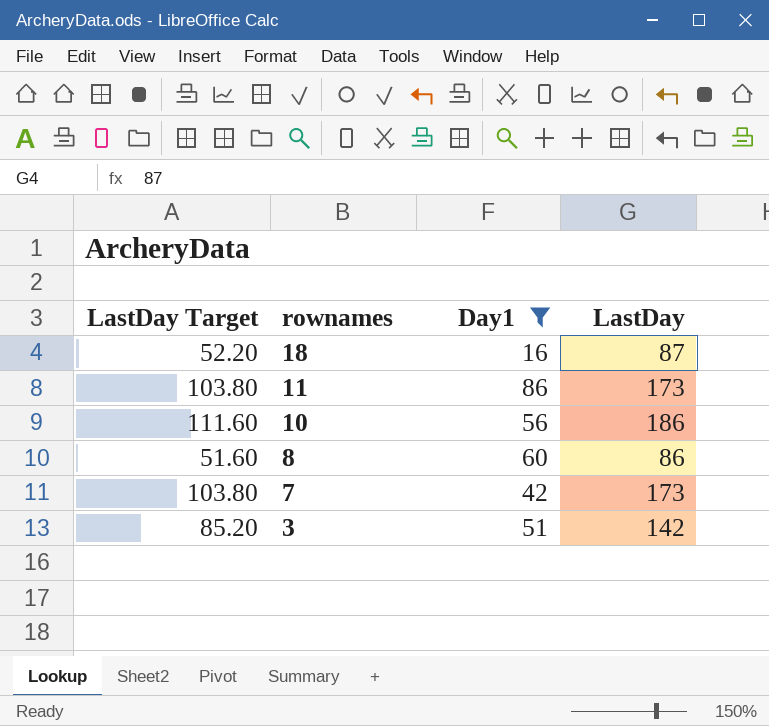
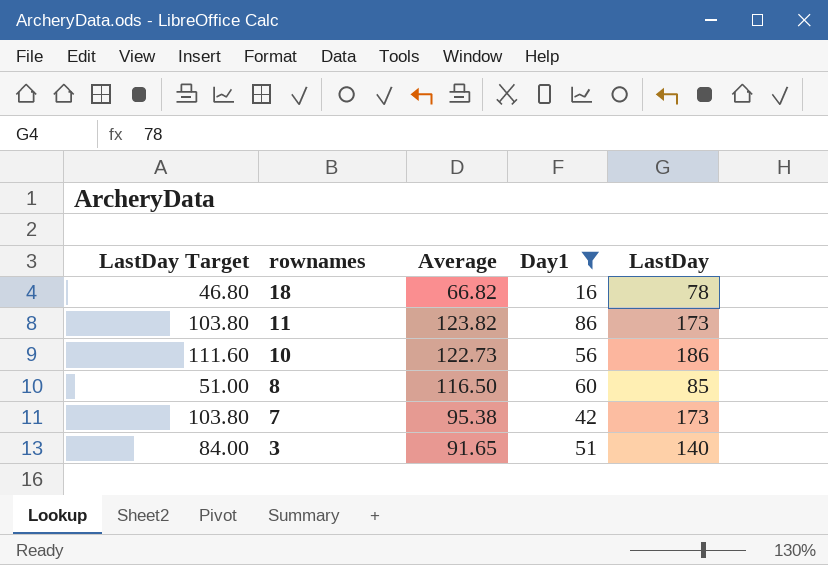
column Average | position: none -> 3
18 | LastDay Target: 52.20 -> 46.80
18 | LastDay: 87 -> 78
8 | LastDay Target: 51.60 -> 51.00
8 | LastDay: 86 -> 85
3 | LastDay Target: 85.20 -> 84.00
3 | LastDay: 142 -> 140

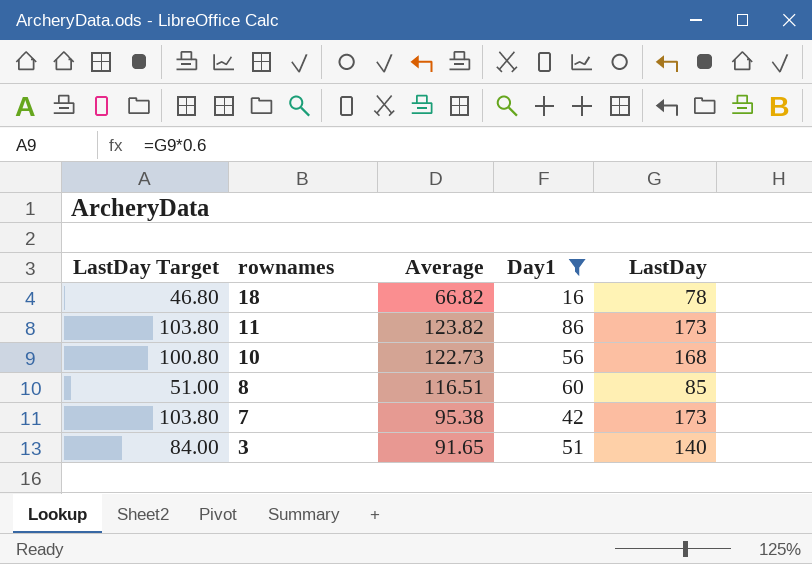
10 | LastDay Target: 111.60 -> 100.80
10 | LastDay: 186 -> 168
8 | Average: 116.50 -> 116.51

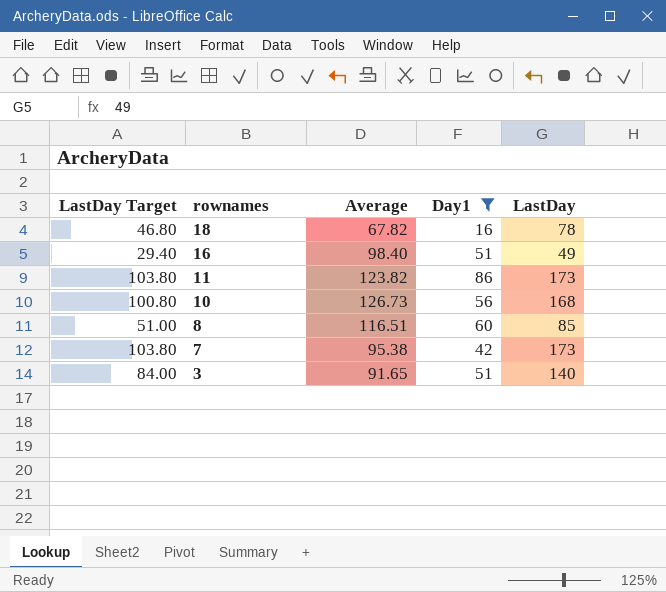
18 | Average: 66.82 -> 67.82
row 16: none -> 29.40 | 98.40 | 51 | 49
10 | Average: 122.73 -> 126.73

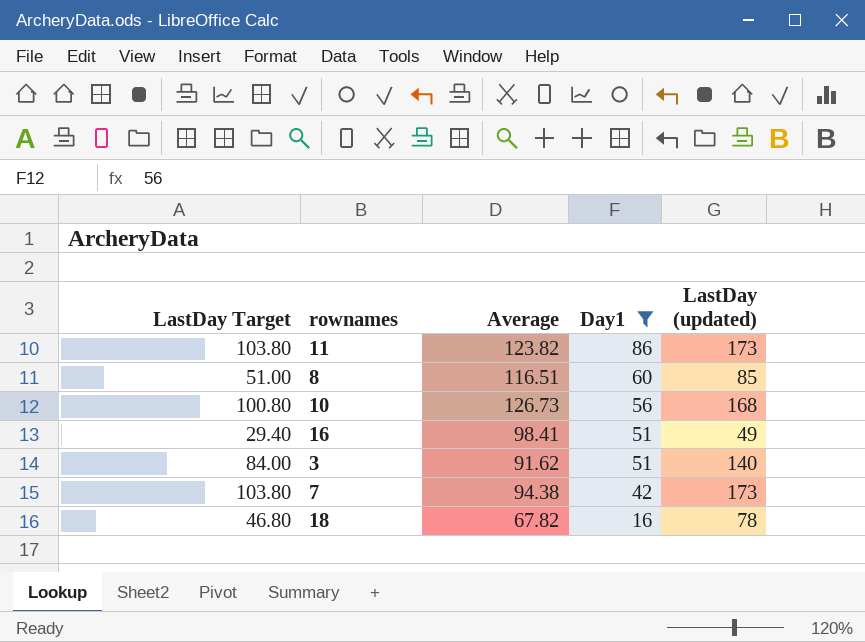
row order: rownames descending -> Day1 descending
column name: LastDay -> LastDay (updated)
16 | Average: 98.40 -> 98.41
3 | Average: 91.65 -> 91.62
7 | Average: 95.38 -> 94.38

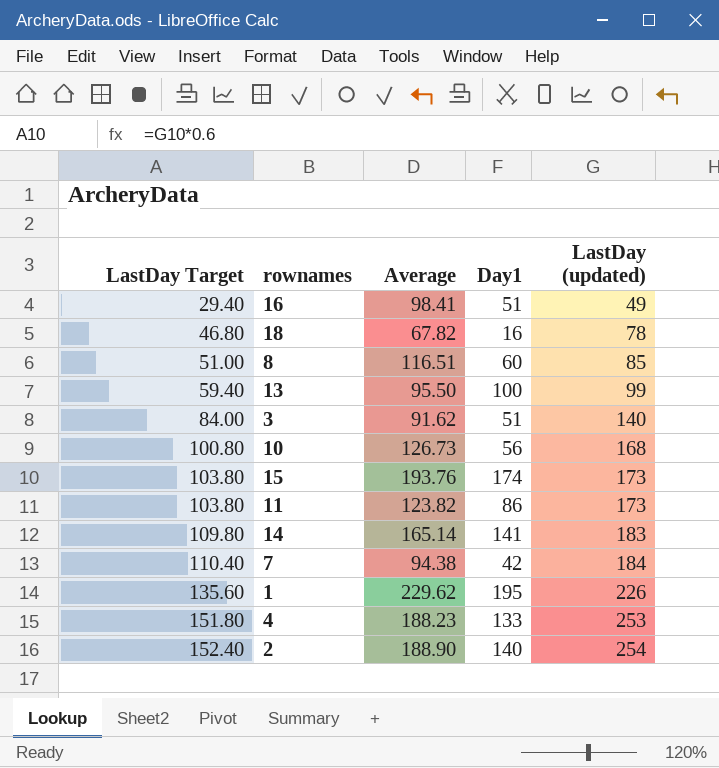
filter: Day1 <= 86 -> none
row order: Day1 descending -> LastDay Target ascending
7 | LastDay Target: 103.80 -> 110.40
7 | LastDay (updated): 173 -> 184

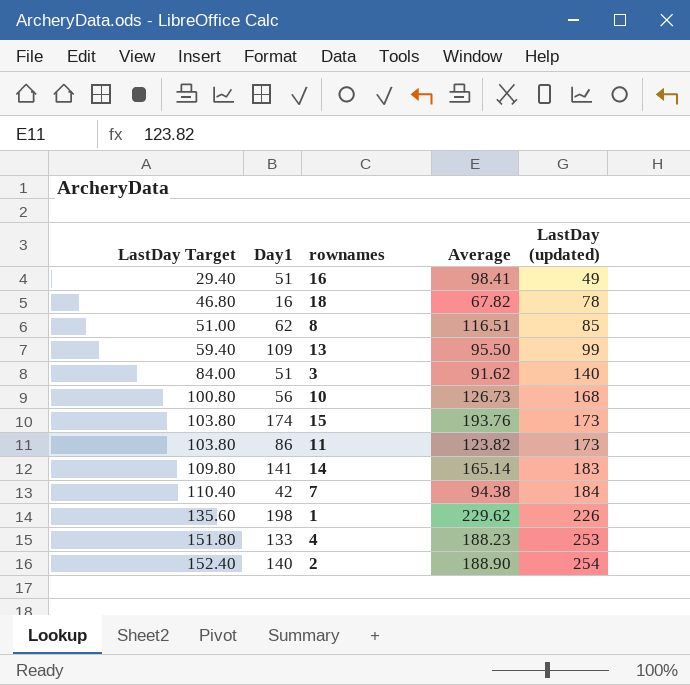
column Day1 | position: 4 -> 2
8 | Day1: 60 -> 62
13 | Day1: 100 -> 109
1 | Day1: 195 -> 198

